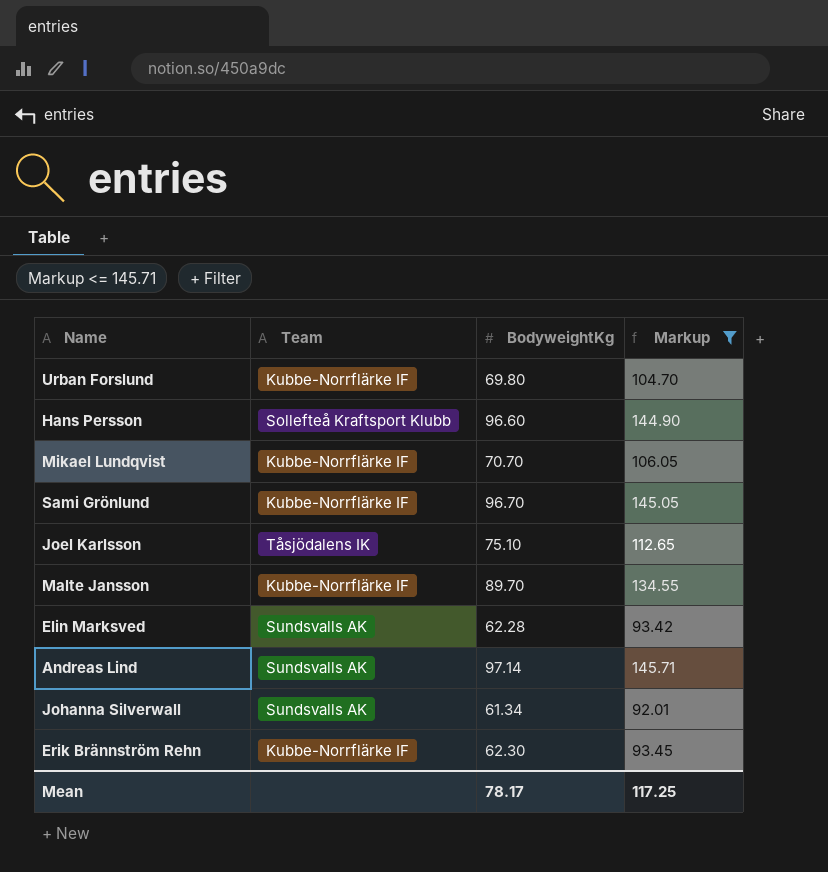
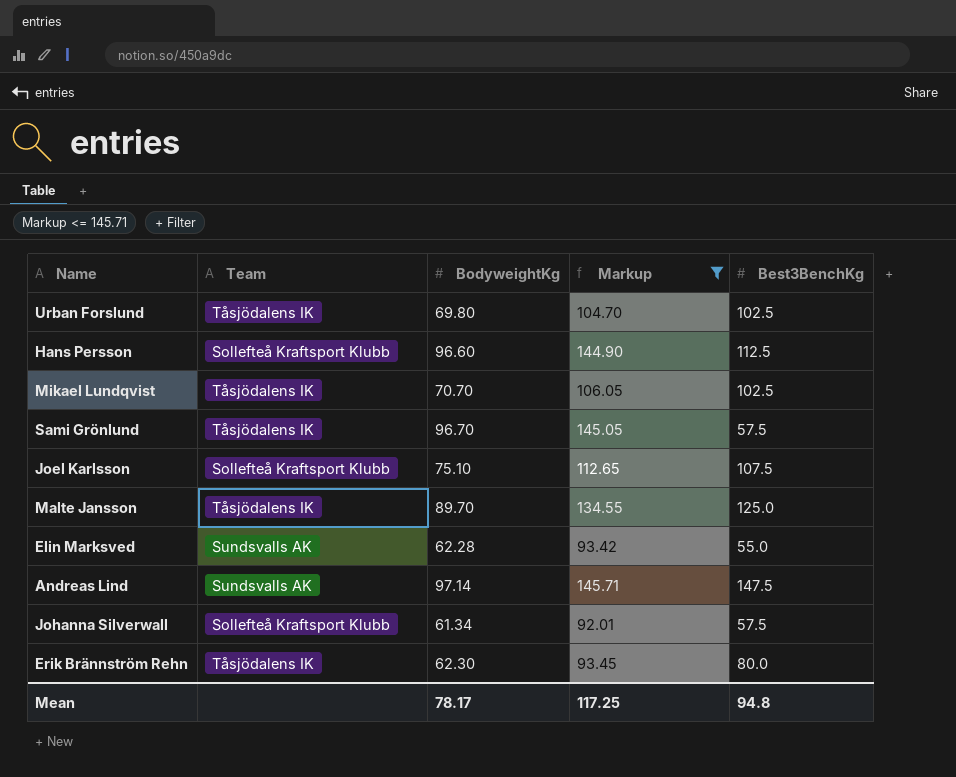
column Best3BenchKg | position: none -> 5
Urban Forslund | Team: Kubbe-Norrflärke IF -> Tåsjödalens IK
Mikael Lundqvist | Team: Kubbe-Norrflärke IF -> Tåsjödalens IK
Sami Grönlund | Team: Kubbe-Norrflärke IF -> Tåsjödalens IK
Joel Karlsson | Team: Tåsjödalens IK -> Sollefteå Kraftsport Klubb
Malte Jansson | Team: Kubbe-Norrflärke IF -> Tåsjödalens IK
Johanna Silverwall | Team: Sundsvalls AK -> Sollefteå Kraftsport Klubb
Erik Brännström Rehn | Team: Kubbe-Norrflärke IF -> Tåsjödalens IK

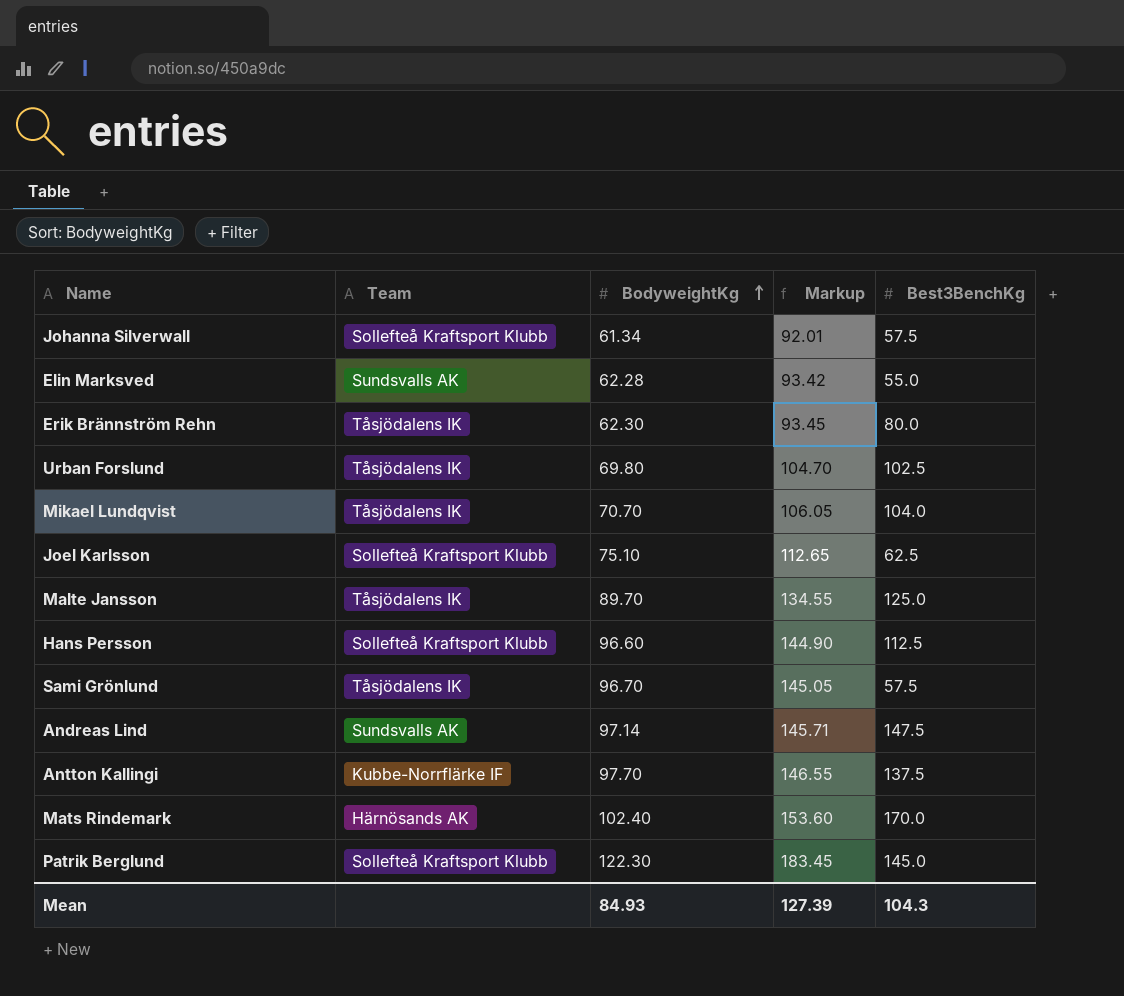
filter: Markup <= 145.71 -> none
row order: none -> BodyweightKg ascending
Mikael Lundqvist | Best3BenchKg: 102.5 -> 104.0
Joel Karlsson | Best3BenchKg: 107.5 -> 62.5
Mean | BodyweightKg: 78.17 -> 84.93
Mean | Markup: 117.25 -> 127.39
Mean | Best3BenchKg: 94.8 -> 104.3

